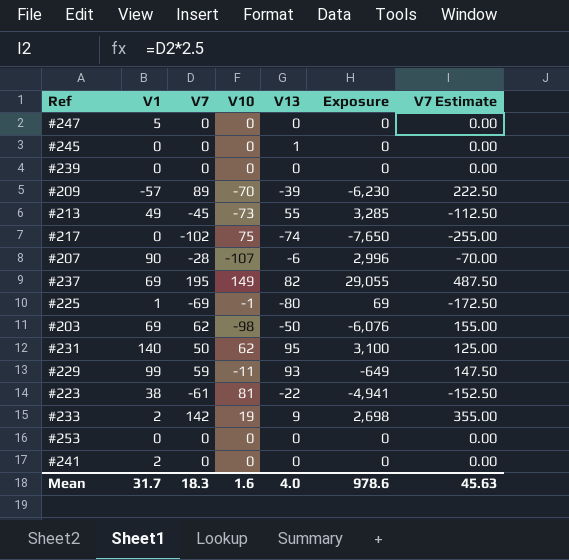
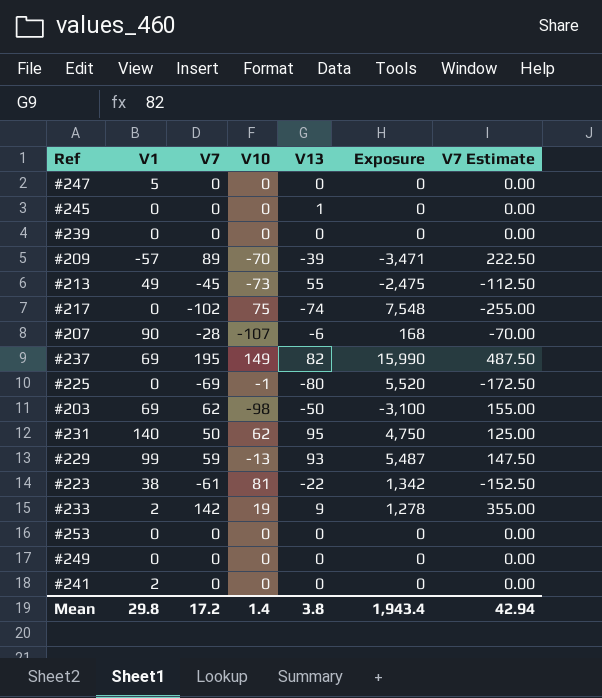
column Exposure | formula: [V7] * [V10] -> [V7] * [V13]
#225 | V1: 1 -> 0
#229 | V10: -11 -> -13
row #249: none -> 0 | 0 | 0 | 0 | 0 | 0.00
Mean | V1: 31.7 -> 29.8
Mean | V7: 18.3 -> 17.2
Mean | V10: 1.6 -> 1.4
Mean | V13: 4.0 -> 3.8
Mean | Exposure: 978.6 -> 1,943.4
Mean | V7 Estimate: 45.63 -> 42.94

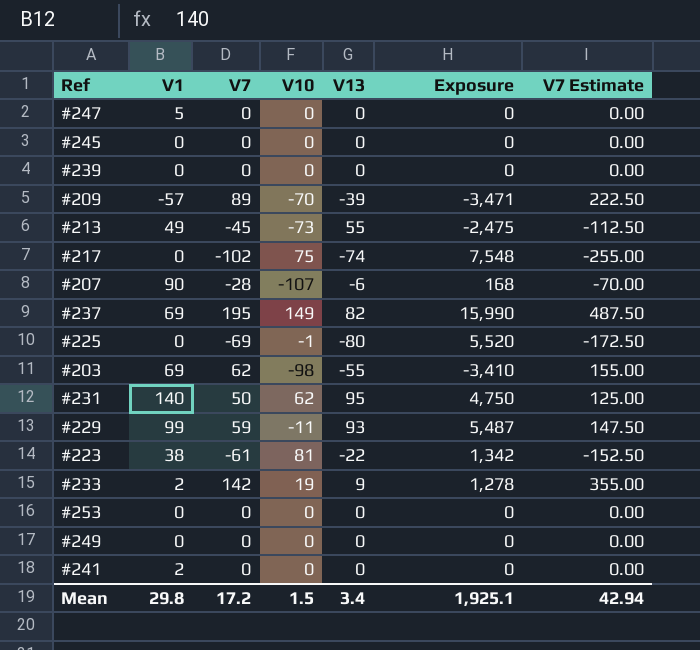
#245 | V13: 1 -> 0
#203 | V13: -50 -> -55
#203 | Exposure: -3,100 -> -3,410
#229 | V10: -13 -> -11
Mean | V10: 1.4 -> 1.5
Mean | V13: 3.8 -> 3.4
Mean | Exposure: 1,943.4 -> 1,925.1

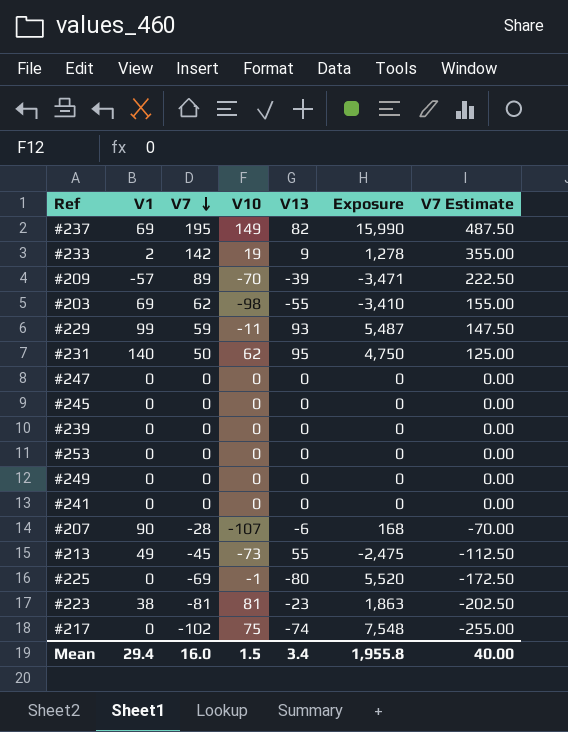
row order: none -> V7 descending
#247 | V1: 5 -> 0
#241 | V1: 2 -> 0
#223 | V7: -61 -> -81
#223 | V13: -22 -> -23
#223 | Exposure: 1,342 -> 1,863
#223 | V7 Estimate: -152.50 -> -202.50
Mean | V1: 29.8 -> 29.4
Mean | V7: 17.2 -> 16.0
Mean | Exposure: 1,925.1 -> 1,955.8
Mean | V7 Estimate: 42.94 -> 40.00

